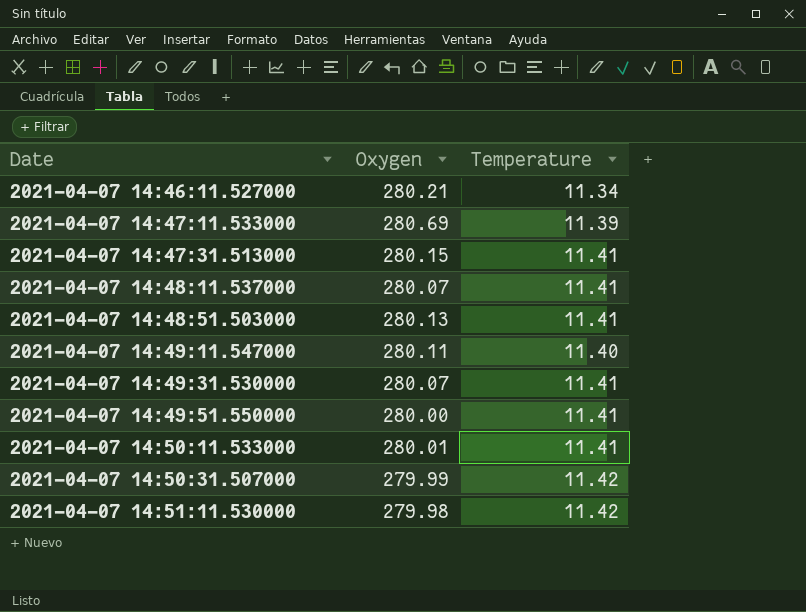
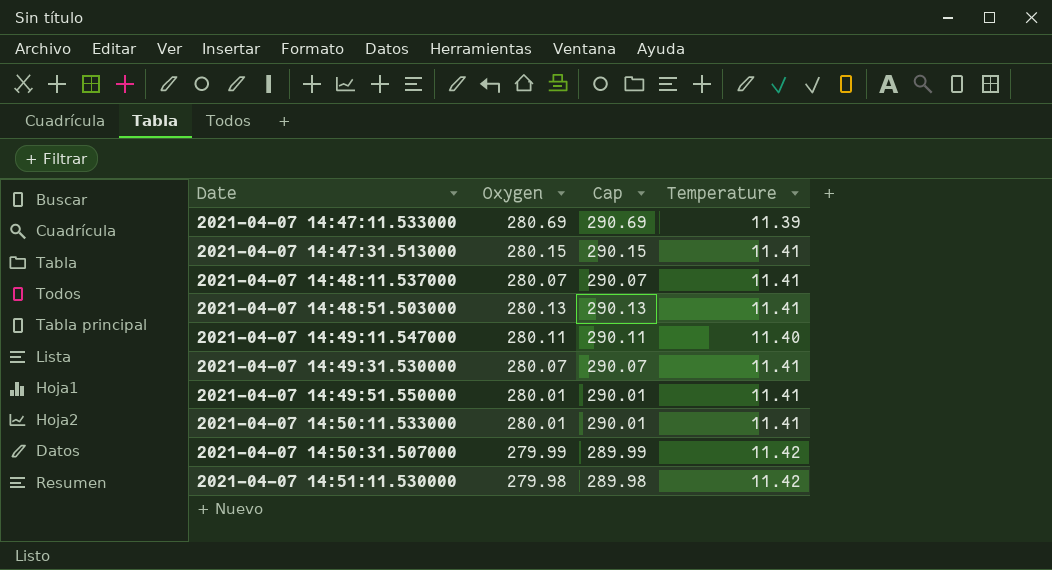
column Cap | formula: none -> [Oxygen] + 10
row 2021-04-07 14:46:11.527000: 280.21 | 11.34 -> none
2021-04-07 14:49:51.550000 | Oxygen: 280.00 -> 280.01

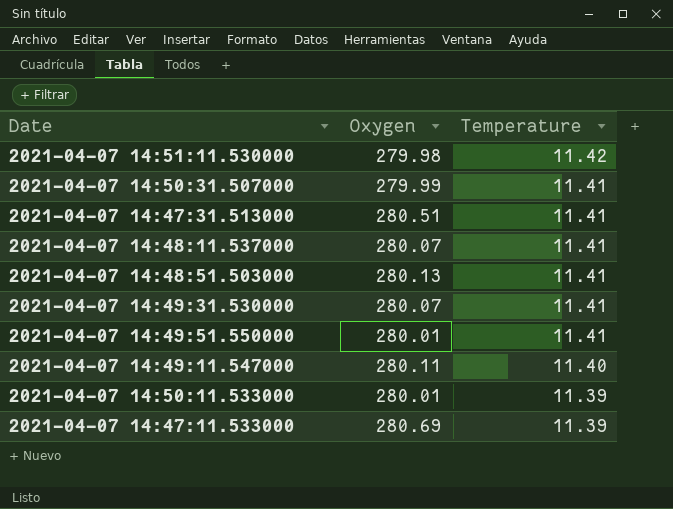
row order: Date ascending -> Temperature descending
column Cap | formula: [Oxygen] + 10 -> none
2021-04-07 14:50:31.507000 | Temperature: 11.42 -> 11.41
2021-04-07 14:47:31.513000 | Oxygen: 280.15 -> 280.51
2021-04-07 14:50:11.533000 | Temperature: 11.41 -> 11.39

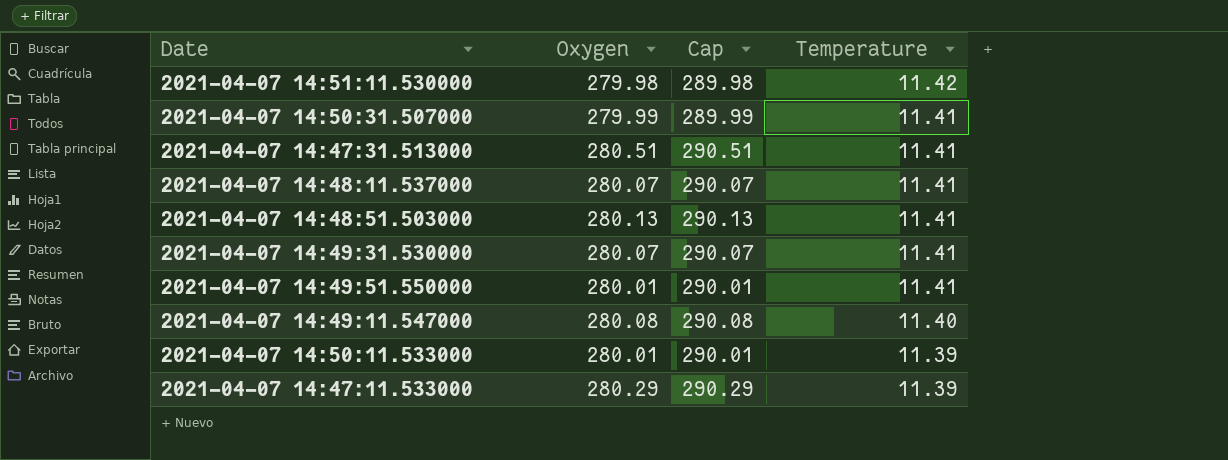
column Cap | formula: none -> [Oxygen] + 10
2021-04-07 14:49:11.547000 | Oxygen: 280.11 -> 280.08
2021-04-07 14:47:11.533000 | Oxygen: 280.69 -> 280.29

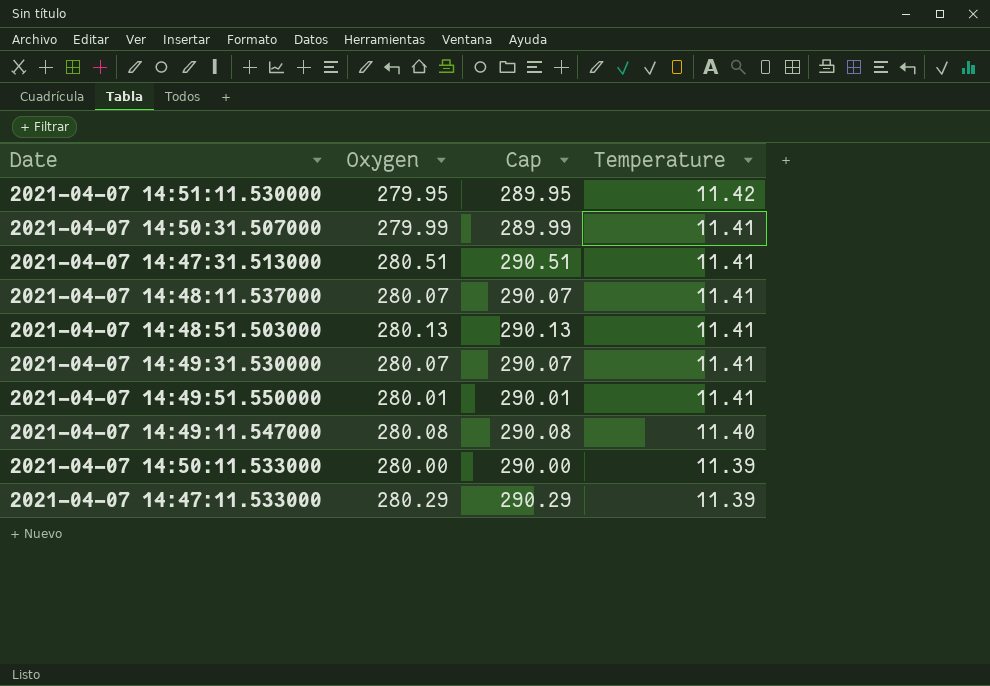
2021-04-07 14:51:11.530000 | Oxygen: 279.98 -> 279.95
2021-04-07 14:51:11.530000 | Cap: 289.98 -> 289.95
2021-04-07 14:50:11.533000 | Oxygen: 280.01 -> 280.00
2021-04-07 14:50:11.533000 | Cap: 290.01 -> 290.00

